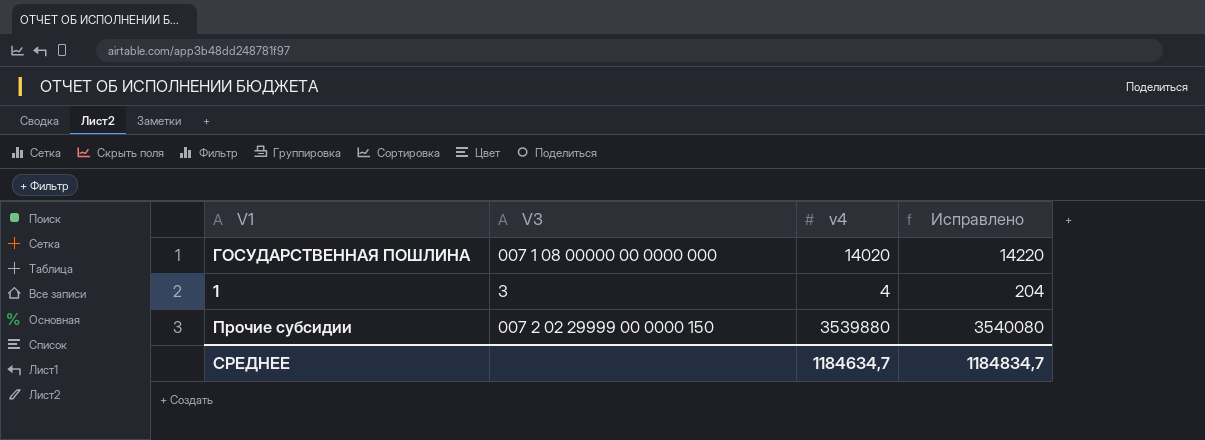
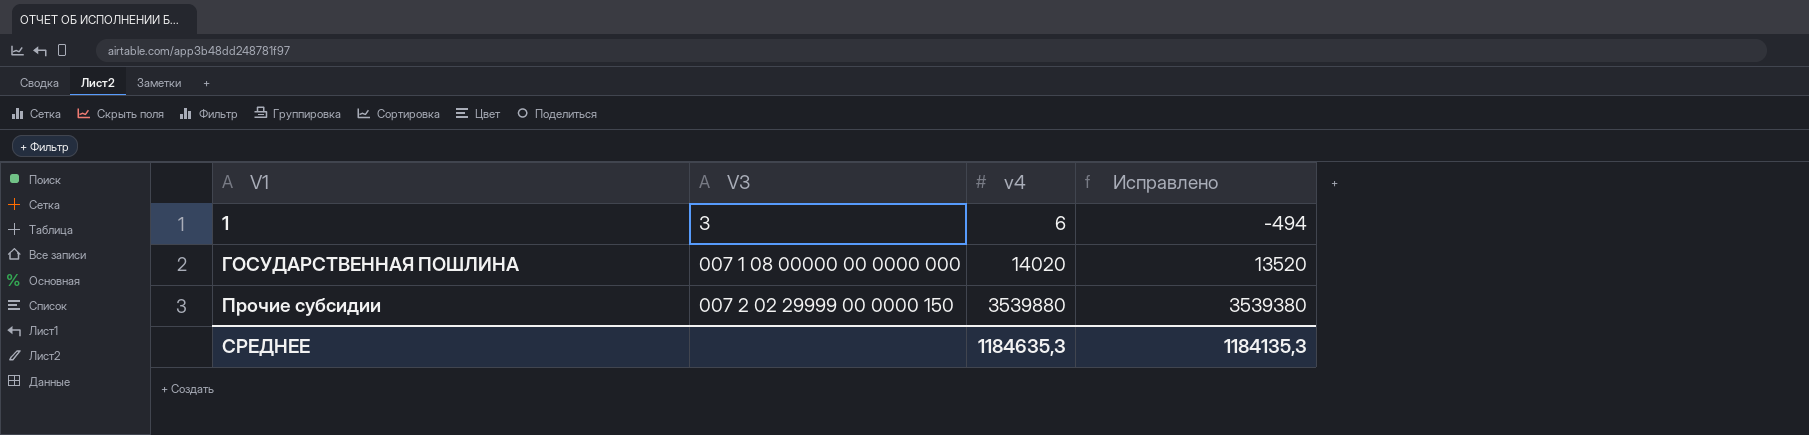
row order: none -> V1 ascending
column Исправлено | formula: [v4] + 200 -> [v4] - 500
1 | v4: 4 -> 6
СРЕДНЕЕ | v4: 1184634,7 -> 1184635,3
СРЕДНЕЕ | Исправлено: 1184834,7 -> 1184135,3

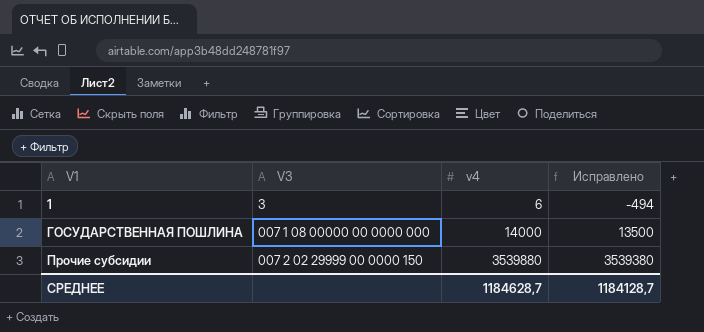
ГОСУДАРСТВЕННАЯ ПОШЛИНА | v4: 14020 -> 14000
ГОСУДАРСТВЕННАЯ ПОШЛИНА | Исправлено: 13520 -> 13500
СРЕДНЕЕ | v4: 1184635,3 -> 1184628,7
СРЕДНЕЕ | Исправлено: 1184135,3 -> 1184128,7

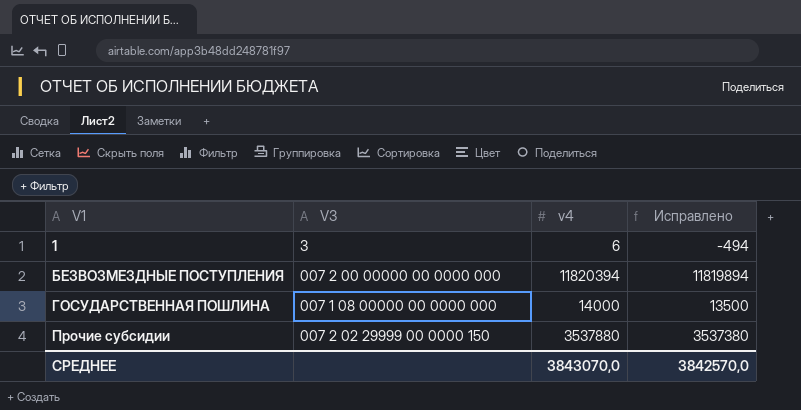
row БЕЗВОЗМЕЗДНЫЕ ПОСТУПЛЕНИЯ: none -> 007 2 00 00000 00 0000 000 | 11820394 | 11819894
Прочие субсидии | v4: 3539880 -> 3537880
Прочие субсидии | Исправлено: 3539380 -> 3537380
СРЕДНЕЕ | v4: 1184628,7 -> 3843070,0
СРЕДНЕЕ | Исправлено: 1184128,7 -> 3842570,0

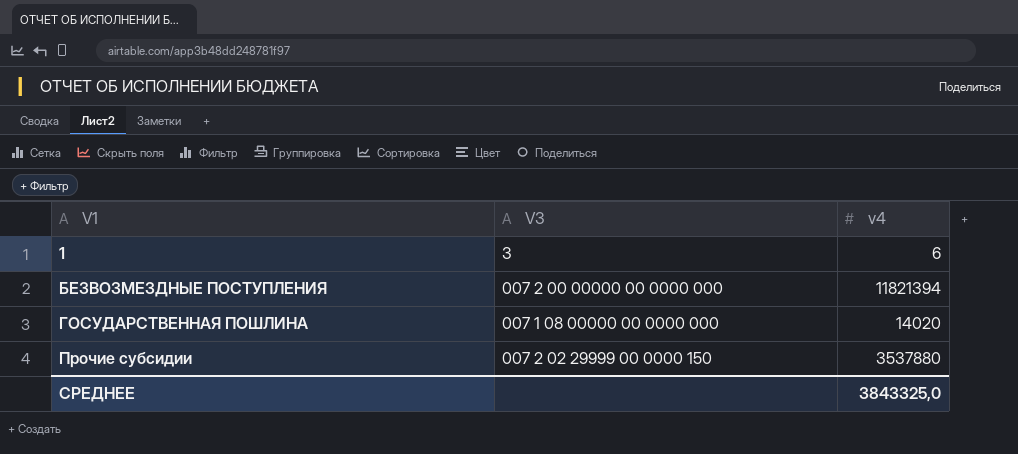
column Исправлено | formula: [v4] - 500 -> none
БЕЗВОЗМЕЗДНЫЕ ПОСТУПЛЕНИЯ | v4: 11820394 -> 11821394
ГОСУДАРСТВЕННАЯ ПОШЛИНА | v4: 14000 -> 14020
СРЕДНЕЕ | v4: 3843070,0 -> 3843325,0

